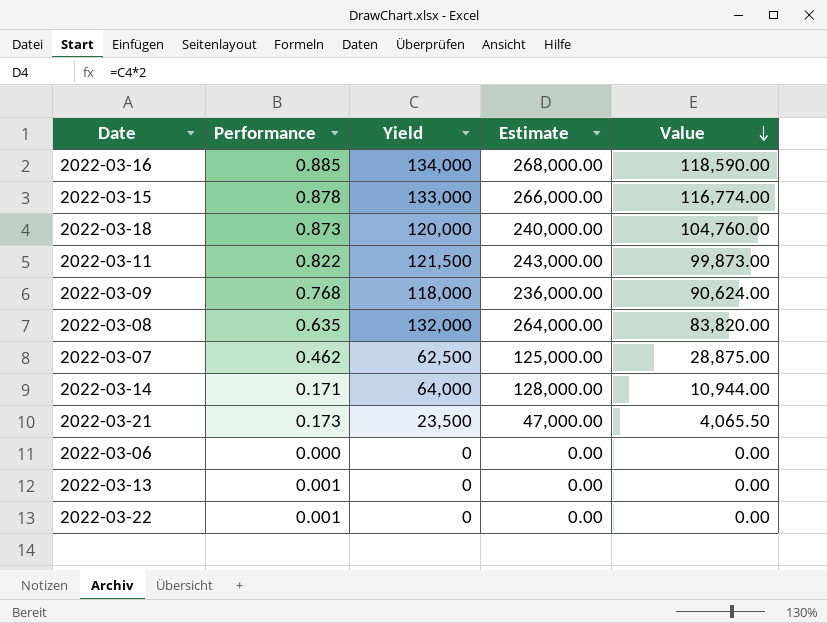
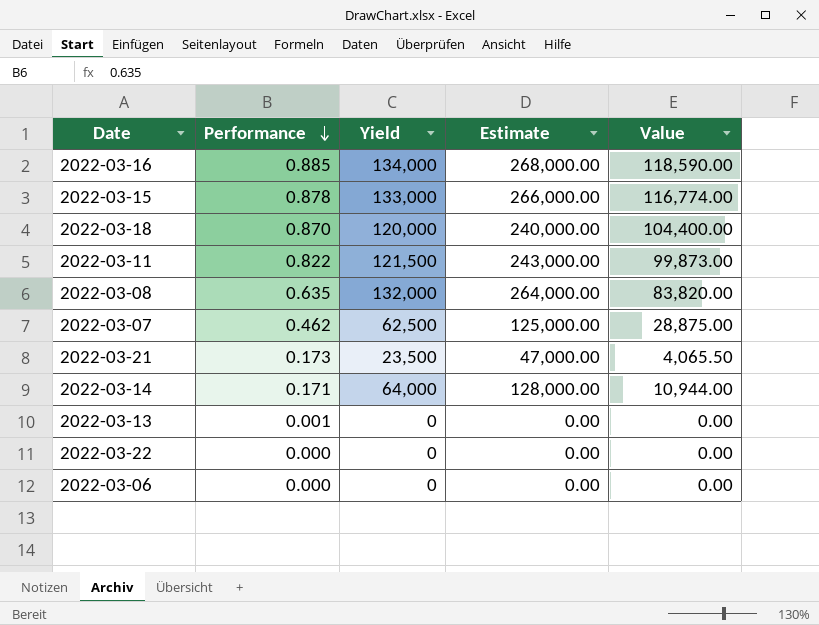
row order: Value descending -> Performance descending
row 2022-03-09: 0.768 | 118,000 | 236,000.00 | 90,624.00 -> none
2022-03-18 | Performance: 0.873 -> 0.870
2022-03-18 | Value: 104,760.00 -> 104,400.00
2022-03-22 | Performance: 0.001 -> 0.000

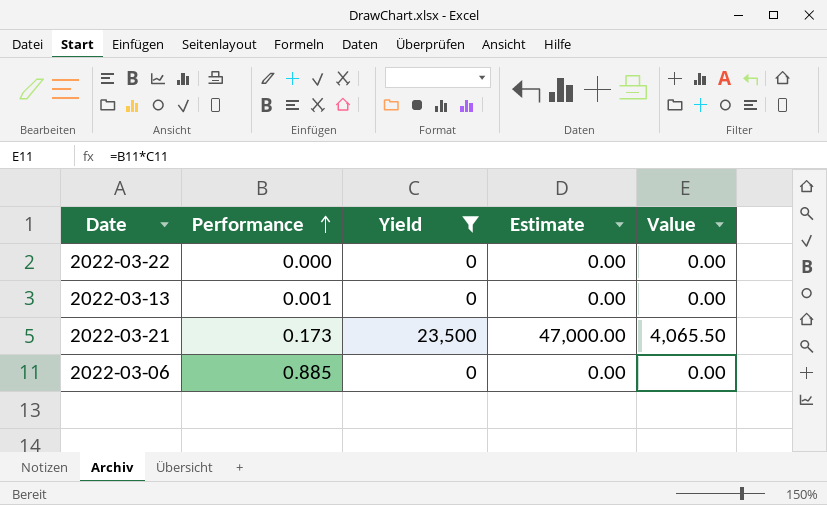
filter: none -> Yield <= 23,500
row order: Performance descending -> Performance ascending
2022-03-06 | Performance: 0.000 -> 0.885

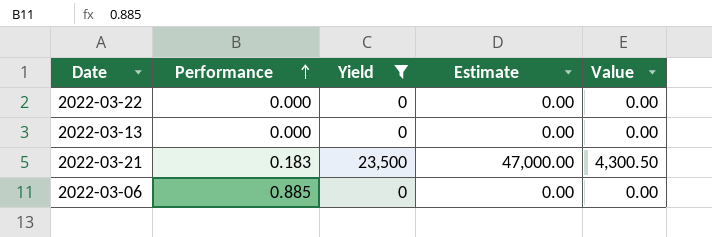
2022-03-13 | Performance: 0.001 -> 0.000
2022-03-21 | Performance: 0.173 -> 0.183
2022-03-21 | Value: 4,065.50 -> 4,300.50

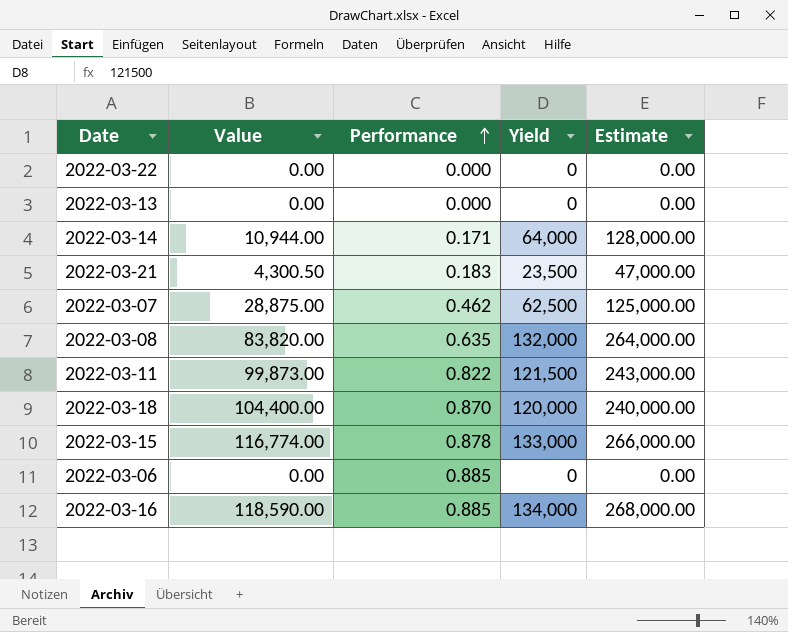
filter: Yield <= 23,500 -> none
column Value | position: 5 -> 2

